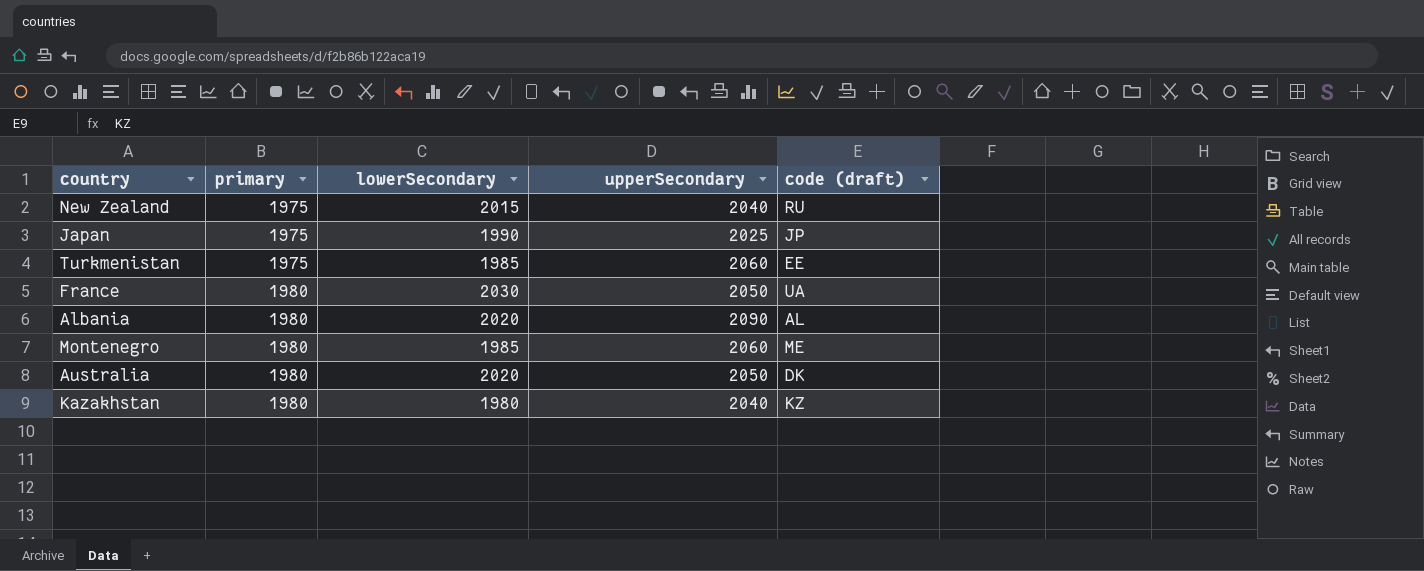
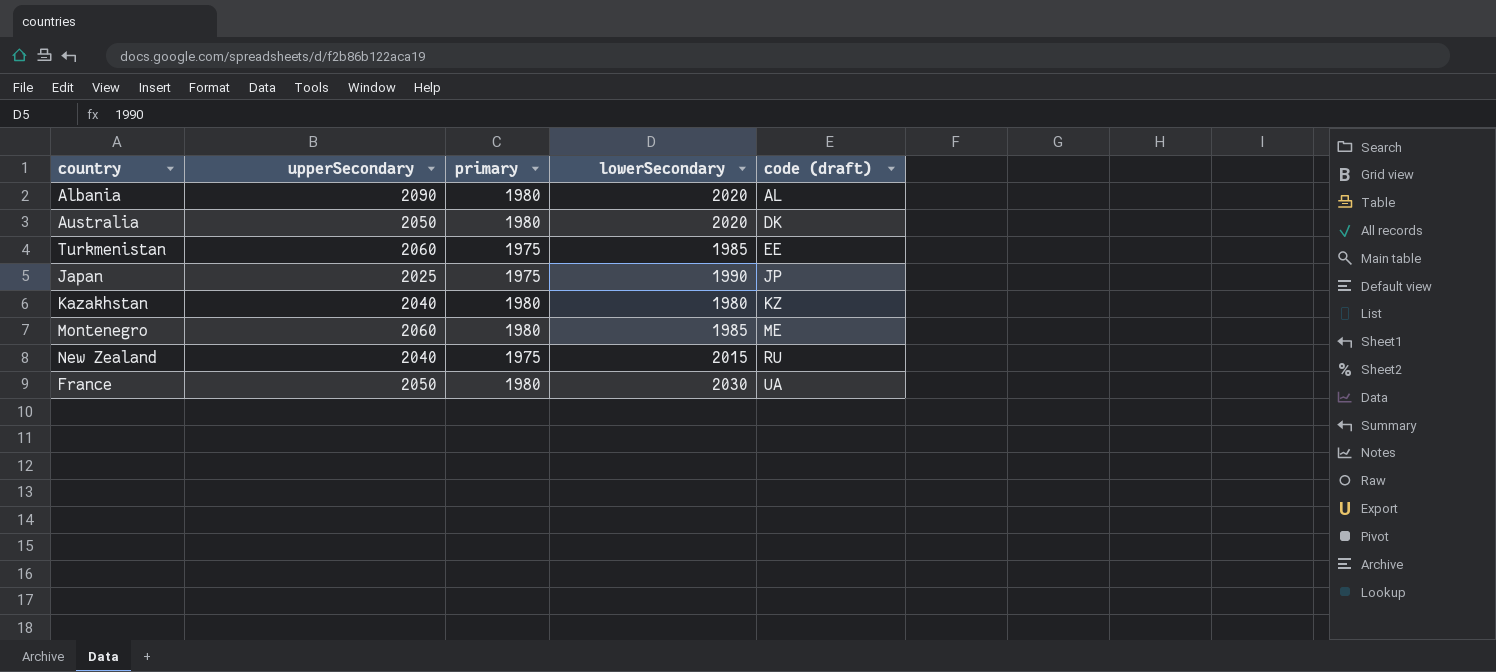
row order: primary ascending -> code (draft) ascending
column upperSecondary | position: 4 -> 2

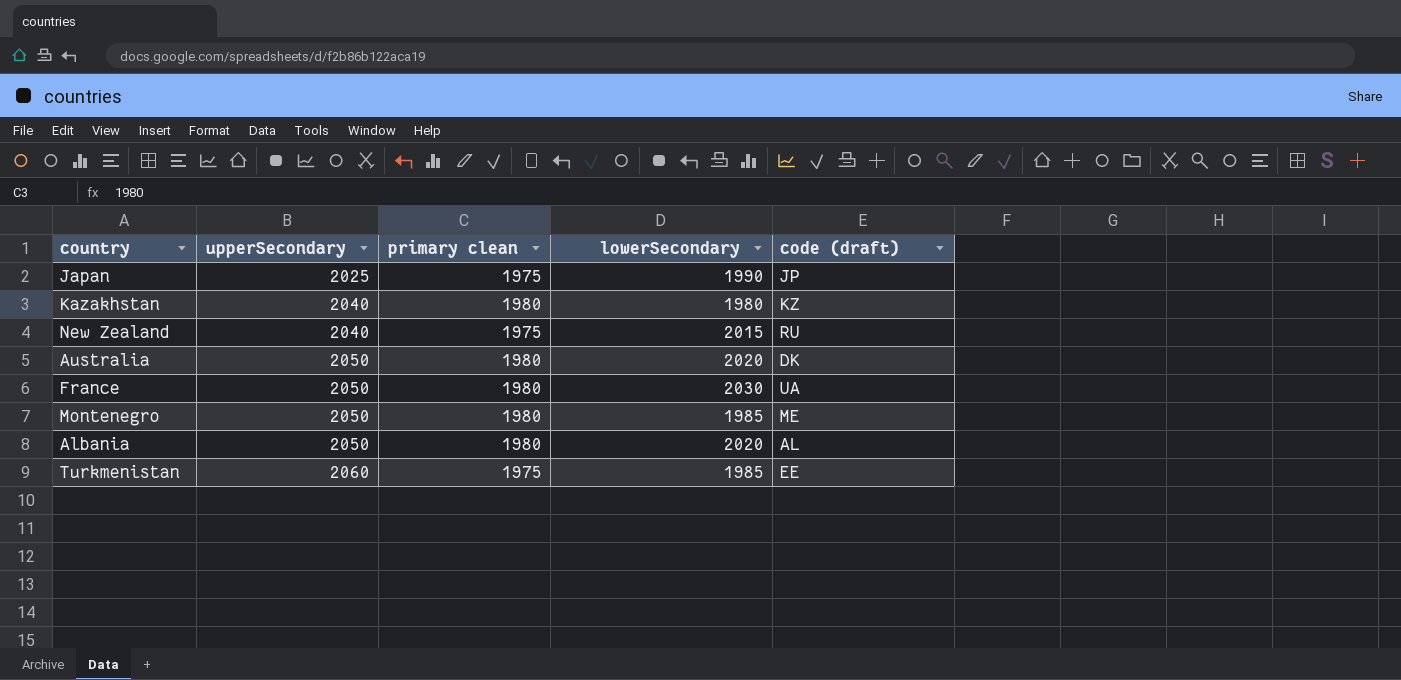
row order: code (draft) ascending -> upperSecondary ascending
column name: primary -> primary clean
Montenegro | upperSecondary: 2060 -> 2050
Albania | upperSecondary: 2090 -> 2050

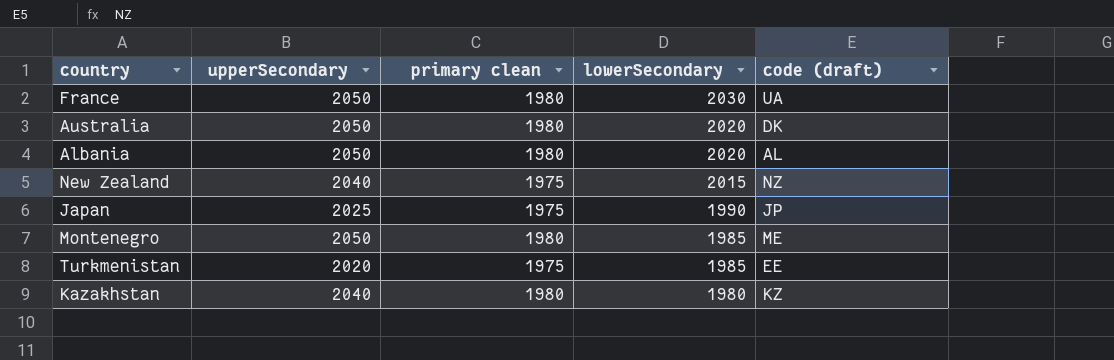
row order: upperSecondary ascending -> lowerSecondary descending
New Zealand | code (draft): RU -> NZ
Turkmenistan | upperSecondary: 2060 -> 2020

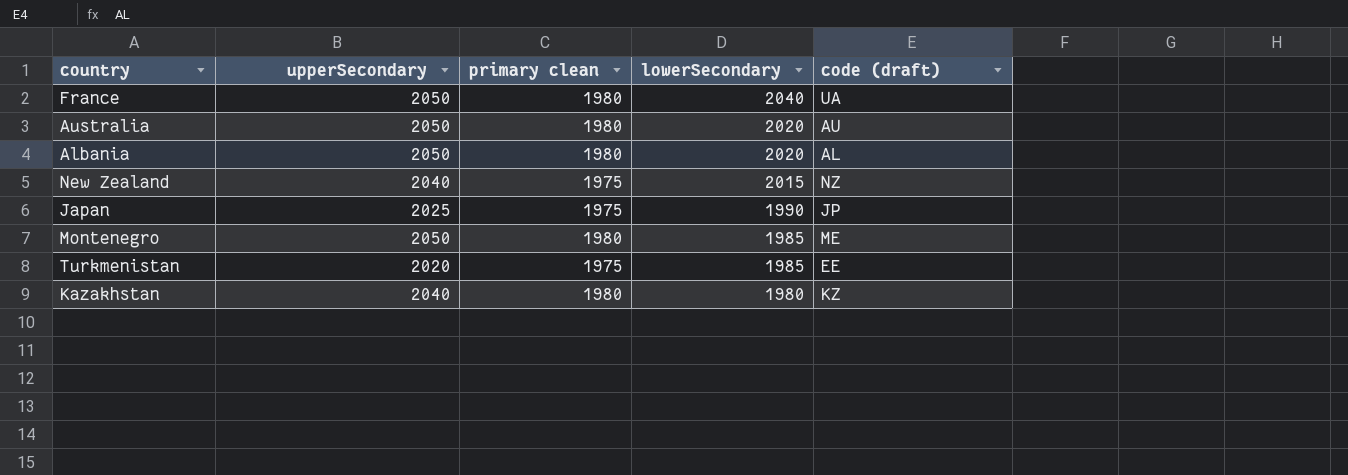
France | lowerSecondary: 2030 -> 2040
Australia | code (draft): DK -> AU

